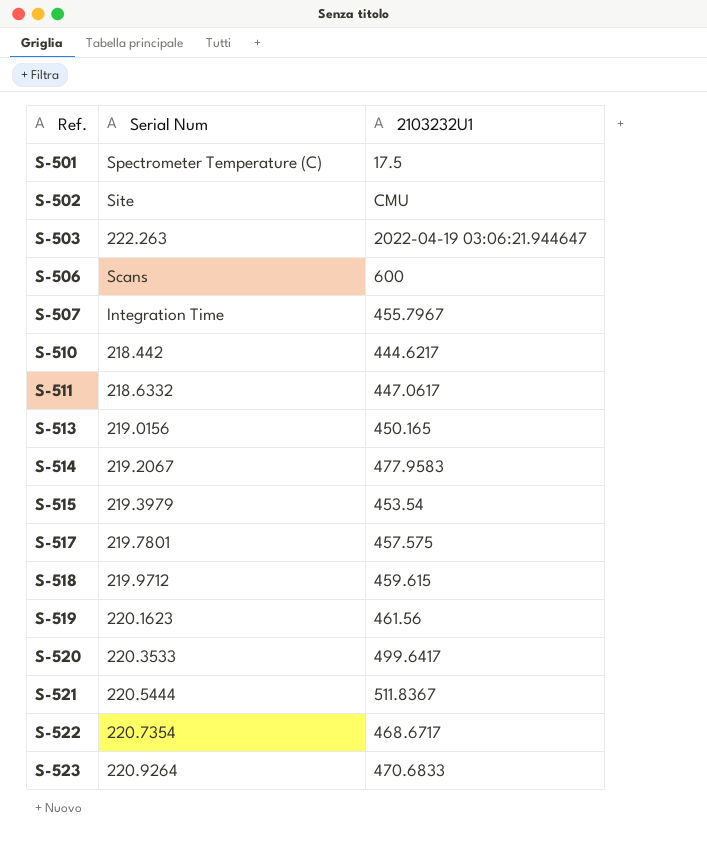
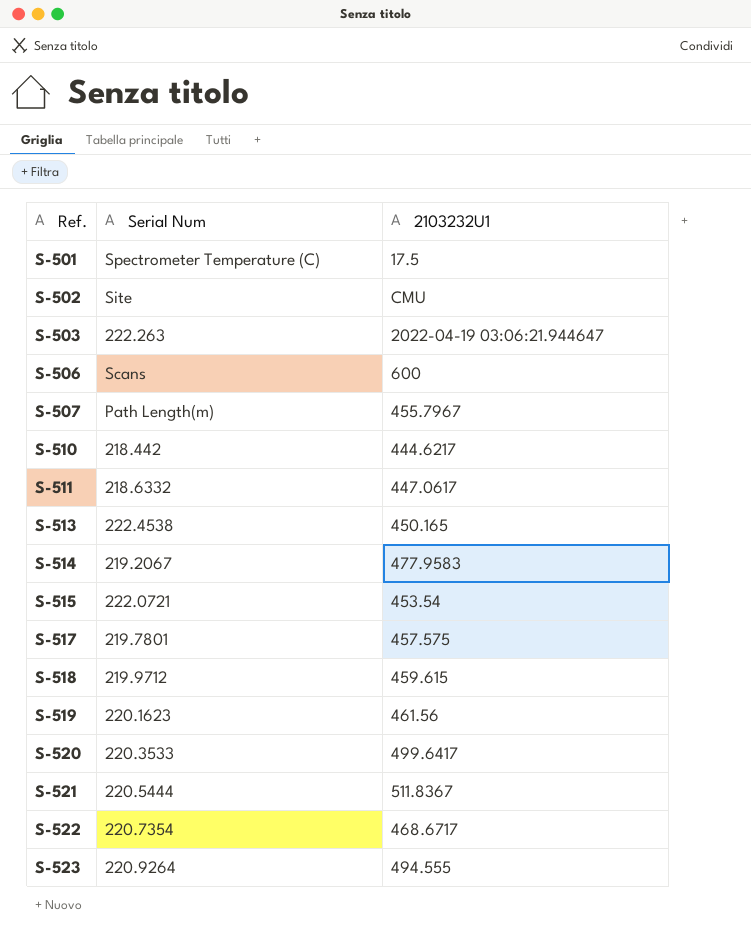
S-507 | Serial Num: Integration Time -> Path Length(m)
S-513 | Serial Num: 219.0156 -> 222.4538
S-515 | Serial Num: 219.3979 -> 222.0721
S-523 | 2103232U1: 470.6833 -> 494.555

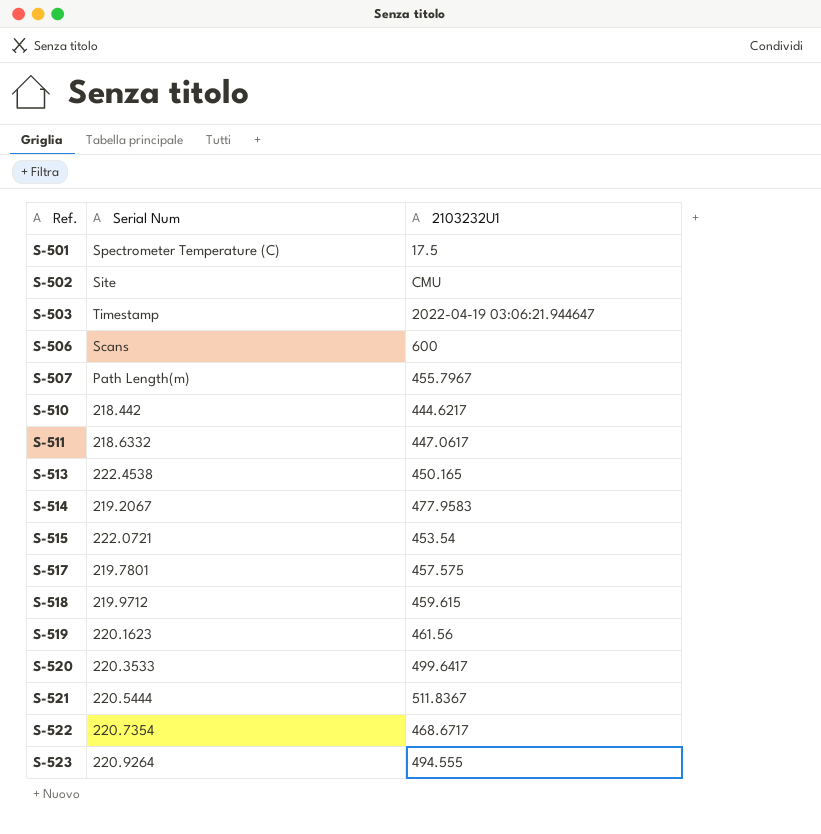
S-503 | Serial Num: 222.263 -> Timestamp

